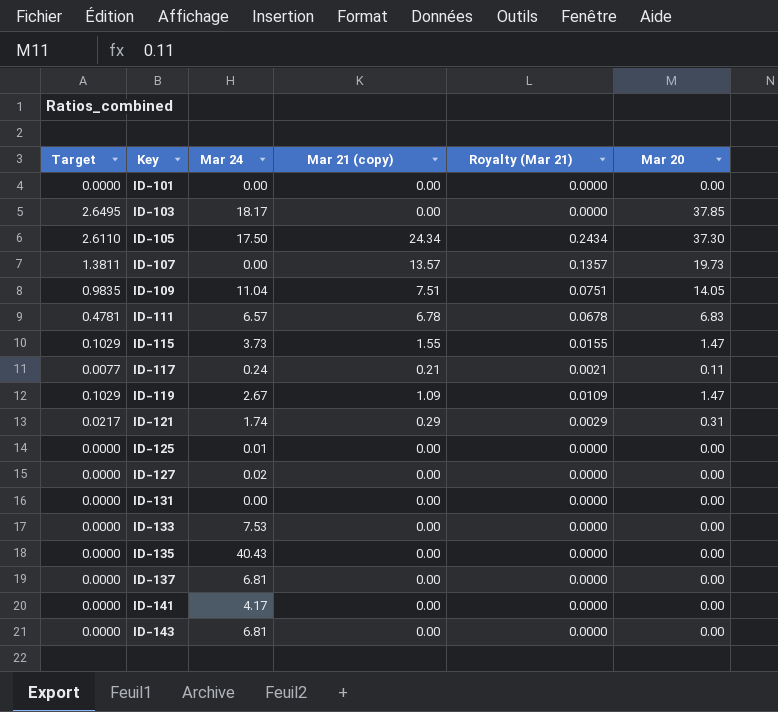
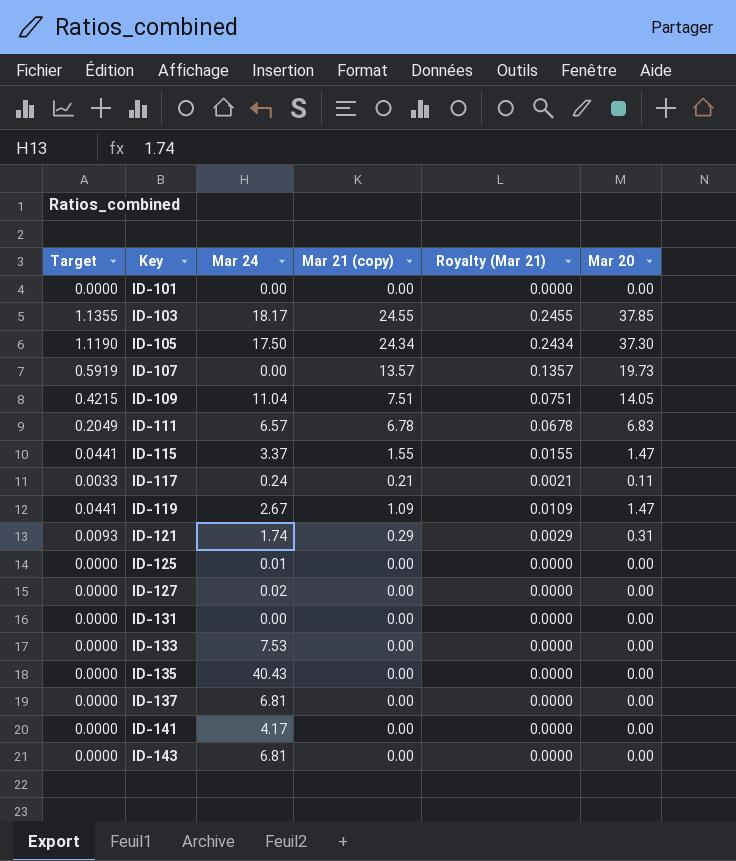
column Target | formula: [Mar 20] * 0.07 -> [Mar 20] * 0.03
ID-103 | Mar 21 (copy): 0.00 -> 24.55
ID-103 | Royalty (Mar 21): 0.0000 -> 0.2455
ID-115 | Mar 24: 3.73 -> 3.37

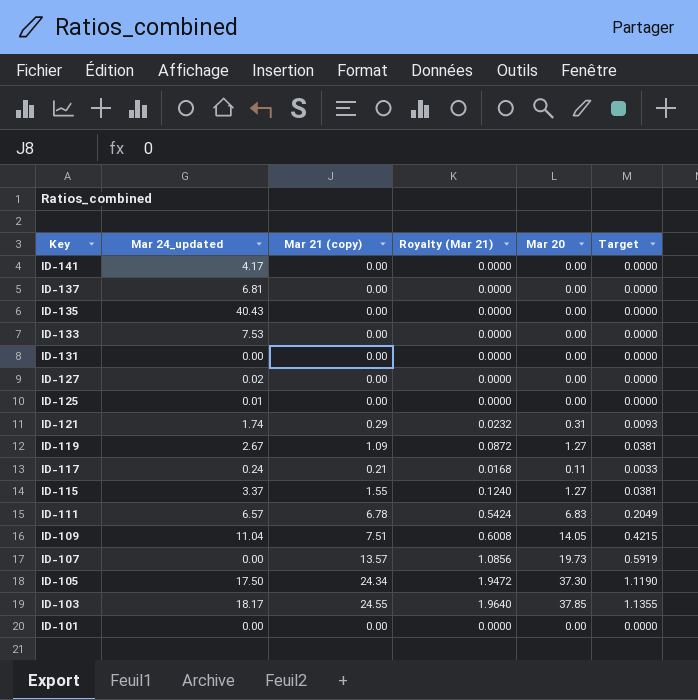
row order: Key ascending -> Key descending
column name: Mar 24 -> Mar 24_updated
column Royalty (Mar 21) | formula: [Mar 21 (copy)] * 0.01 -> [Mar 21 (copy)] * 0.08
column Target | position: 1 -> 6
row ID-143: 0.0000 | 6.81 | 0.00 | 0.0000 | 0.00 -> none
ID-119 | Mar 20: 1.47 -> 1.27
ID-119 | Target: 0.0441 -> 0.0381
ID-115 | Mar 20: 1.47 -> 1.27
ID-115 | Target: 0.0441 -> 0.0381

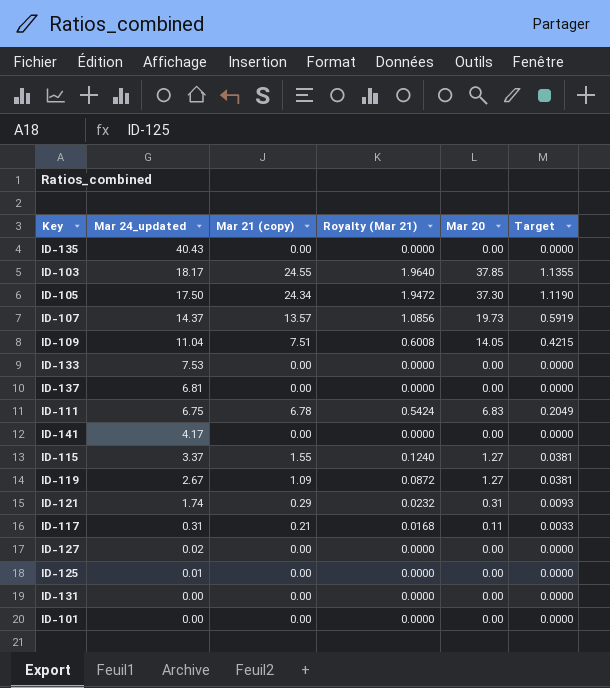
row order: Key descending -> Mar 24_updated descending
ID-107 | Mar 24_updated: 0.00 -> 14.37
ID-111 | Mar 24_updated: 6.57 -> 6.75
ID-117 | Mar 24_updated: 0.24 -> 0.31

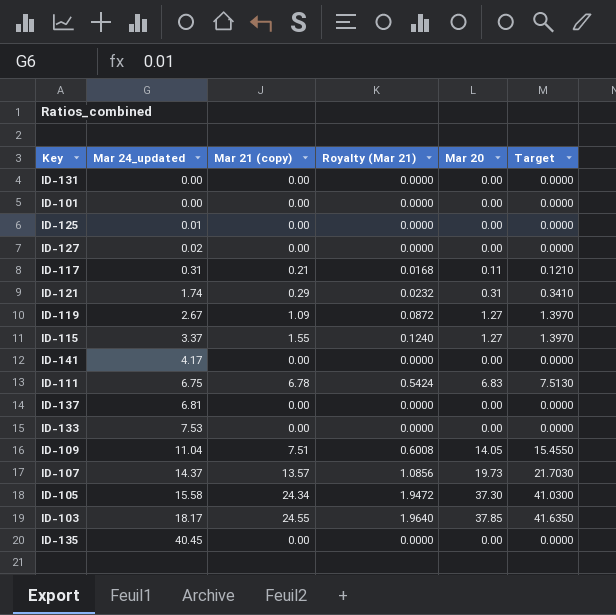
row order: Mar 24_updated descending -> Mar 24_updated ascending
column Target | formula: [Mar 20] * 0.03 -> [Mar 20] * 1.1
ID-105 | Mar 24_updated: 17.50 -> 15.58
ID-135 | Mar 24_updated: 40.43 -> 40.45

